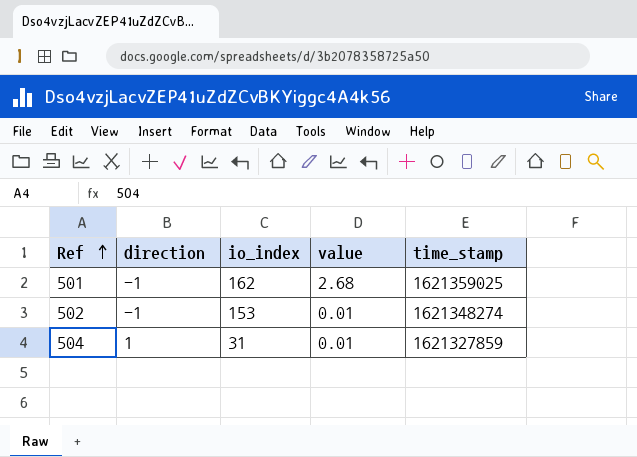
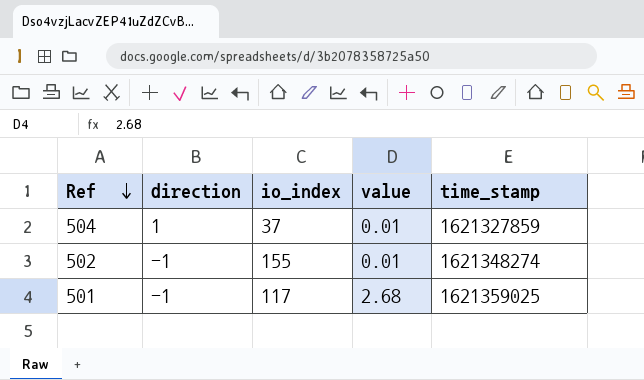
row order: Ref ascending -> Ref descending
504 | io_index: 31 -> 37
502 | io_index: 153 -> 155
501 | io_index: 162 -> 117

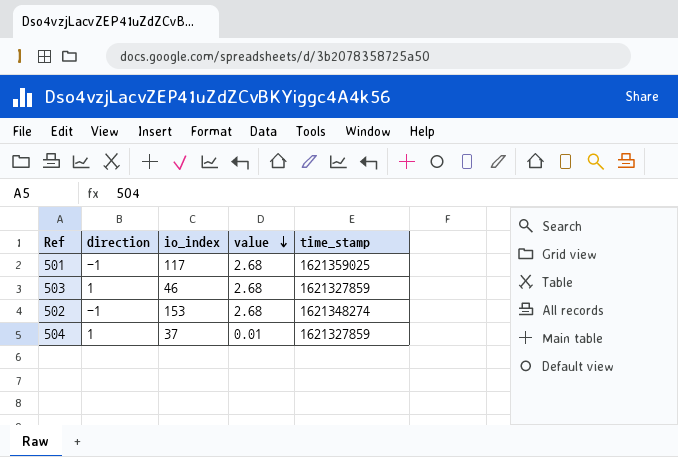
row order: Ref descending -> value descending
row 503: none -> 1 | 46 | 2.68 | 1621327859
502 | io_index: 155 -> 153
502 | value: 0.01 -> 2.68

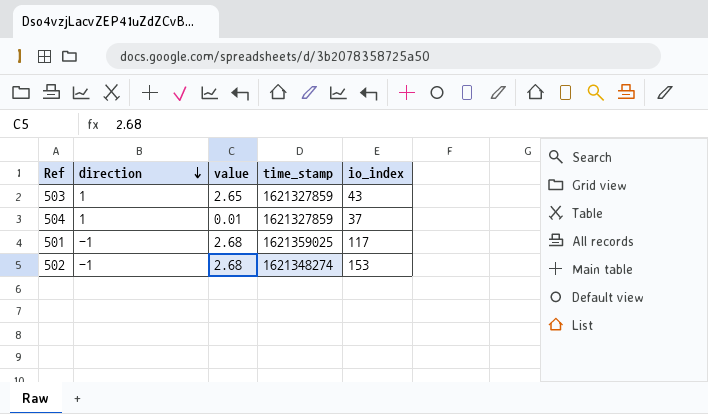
row order: value descending -> direction descending
column io_index | position: 3 -> 5
503 | value: 2.68 -> 2.65
503 | io_index: 46 -> 43

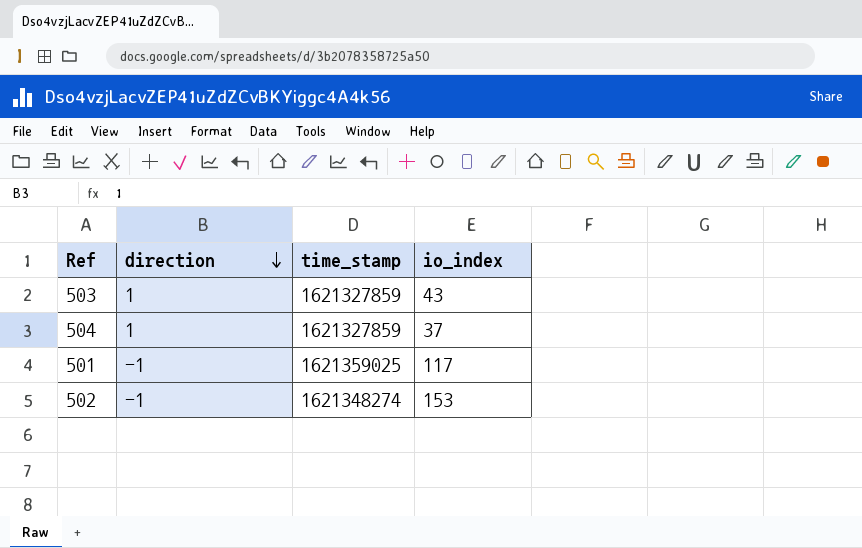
column value | position: 3 -> none

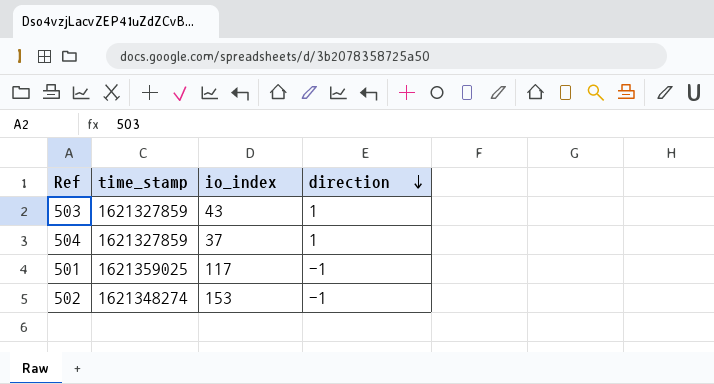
column direction | position: 2 -> 4

